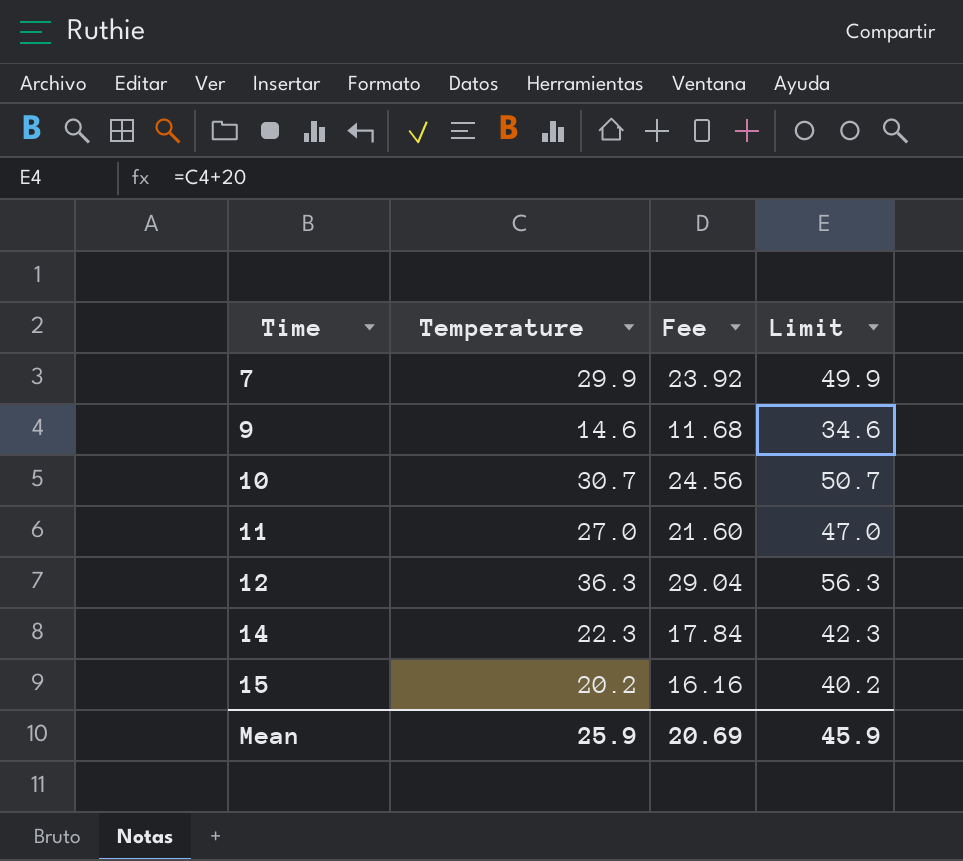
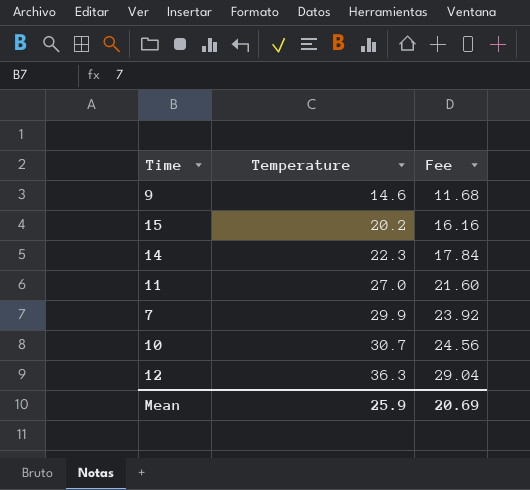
row order: Time ascending -> Temperature ascending
column Limit | formula: [Temperature] + 20 -> none

